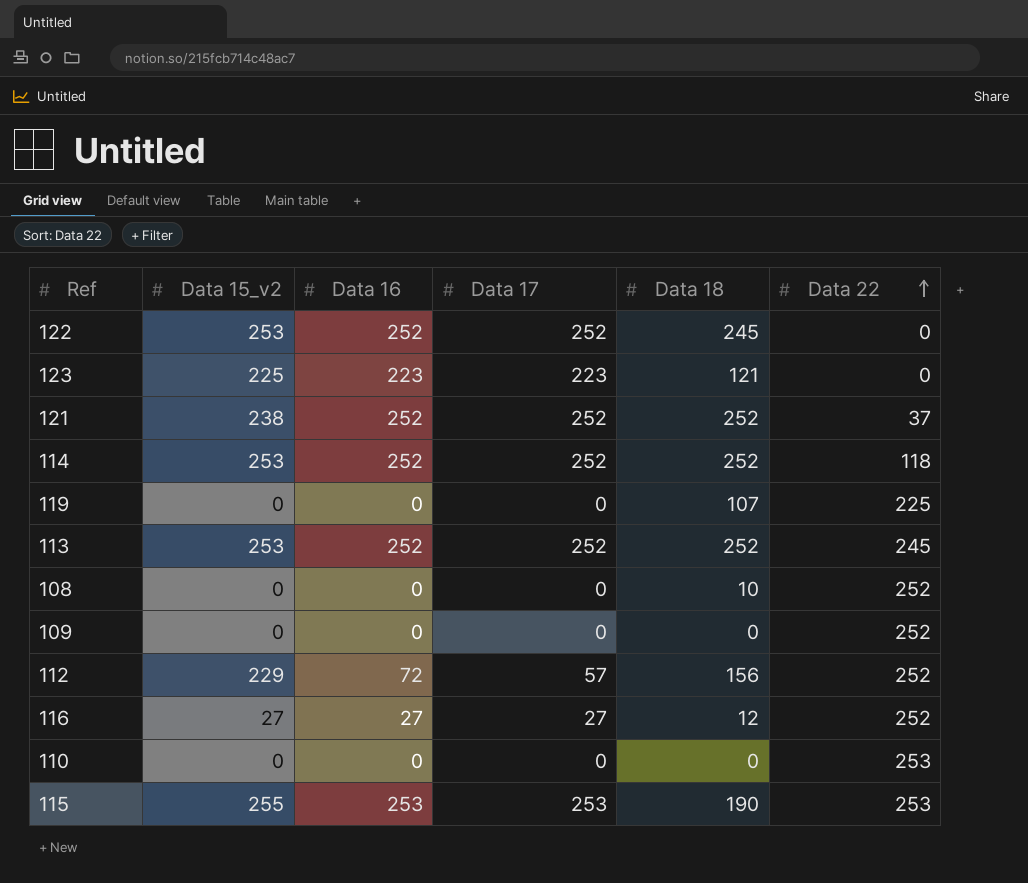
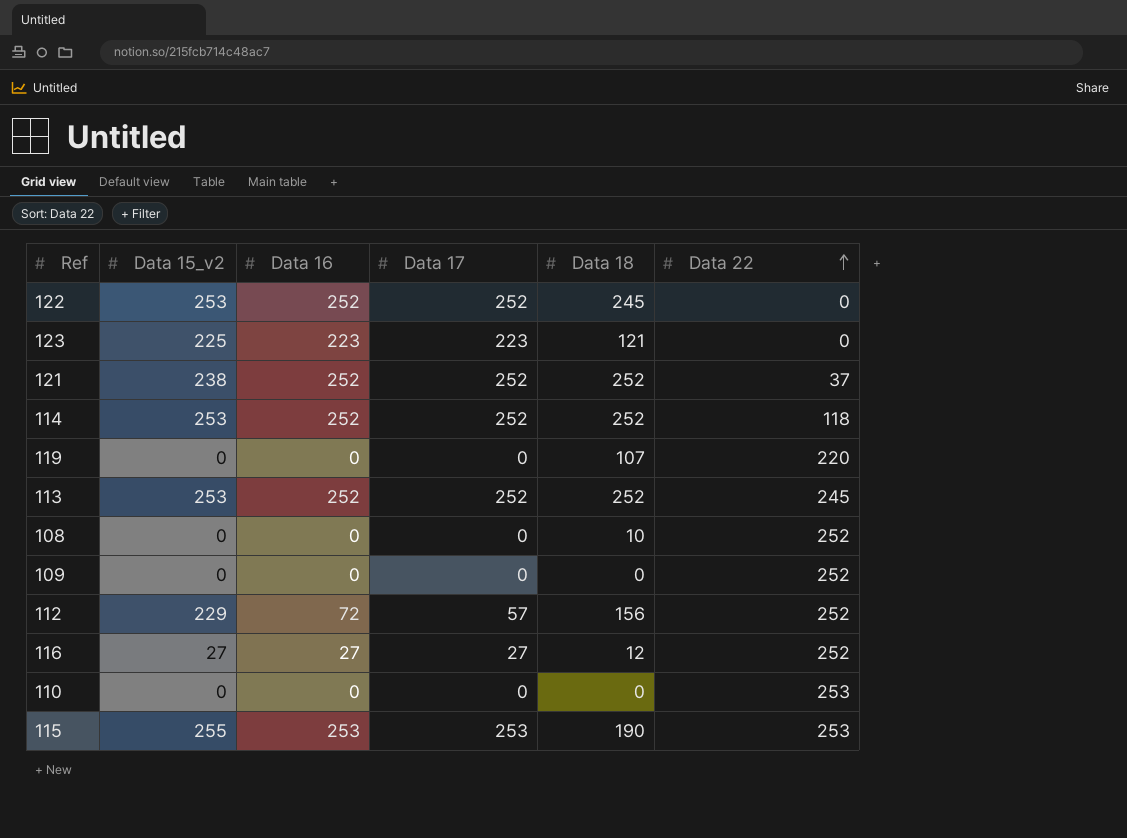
119 | Data 22: 225 -> 220

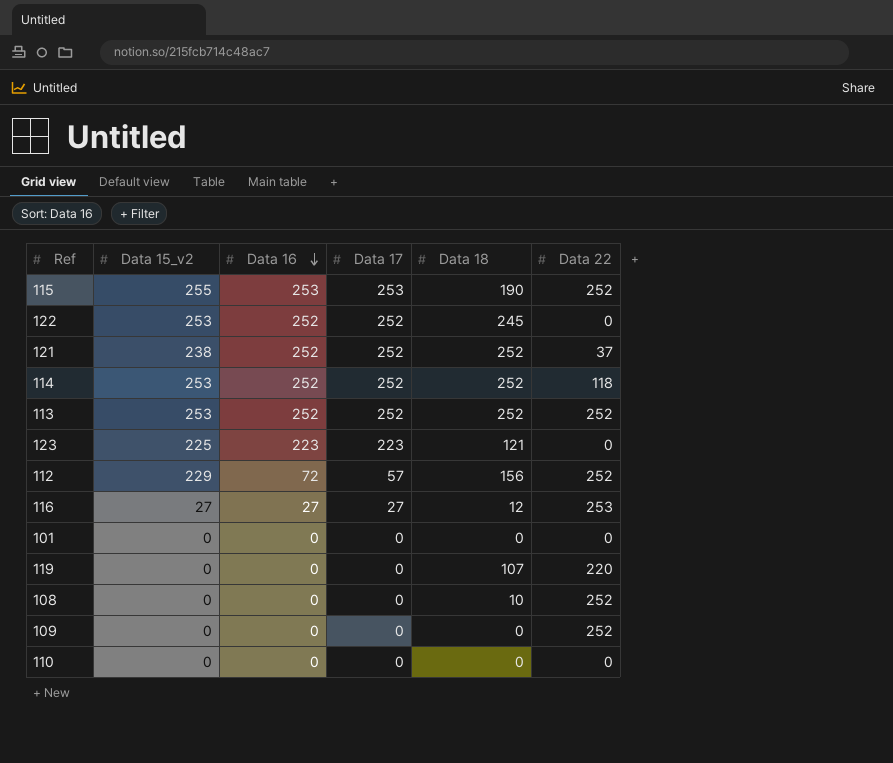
row order: Data 22 ascending -> Data 16 descending
115 | Data 22: 253 -> 252
113 | Data 22: 245 -> 252
116 | Data 22: 252 -> 253
row 101: none -> 0 | 0 | 0 | 0 | 0
110 | Data 22: 253 -> 0

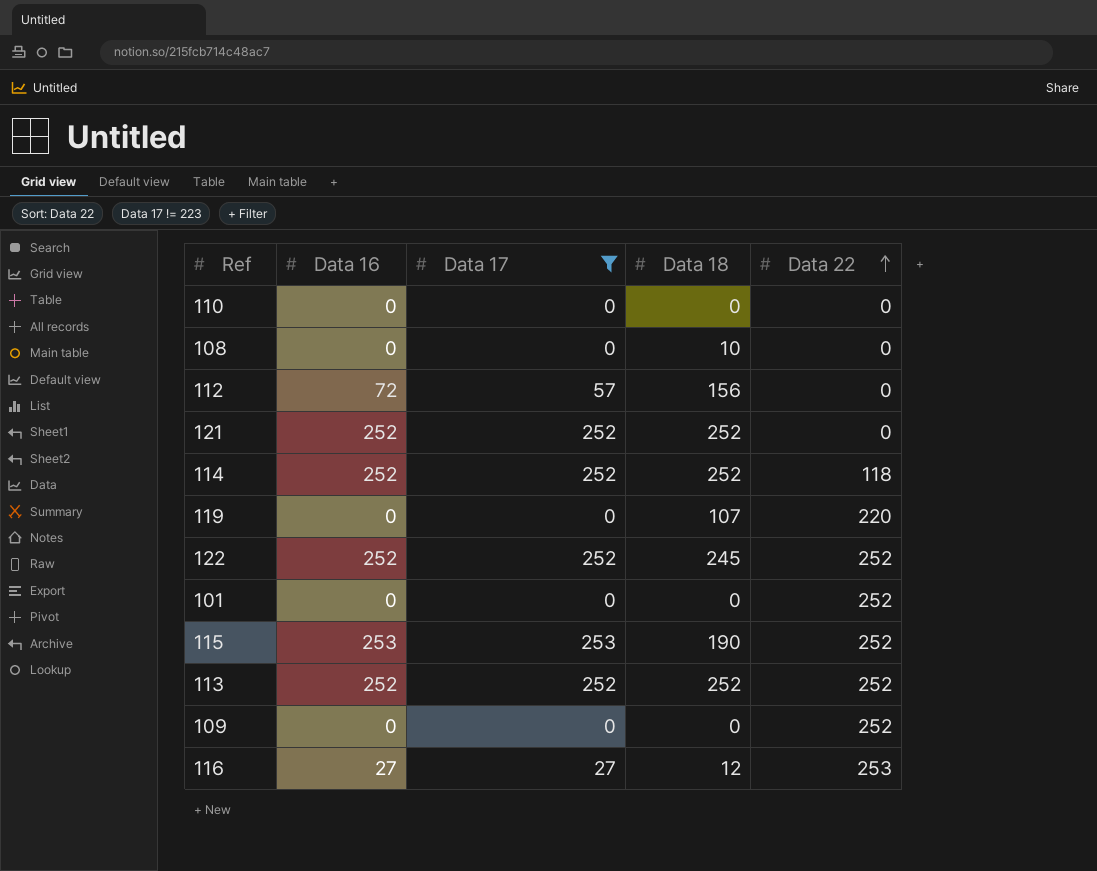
filter: none -> Data 17 != 223
row order: Data 16 descending -> Data 22 ascending
column Data 15_v2 | position: 2 -> none
108 | Data 22: 252 -> 0
112 | Data 22: 252 -> 0
121 | Data 22: 37 -> 0
122 | Data 22: 0 -> 252
101 | Data 22: 0 -> 252

